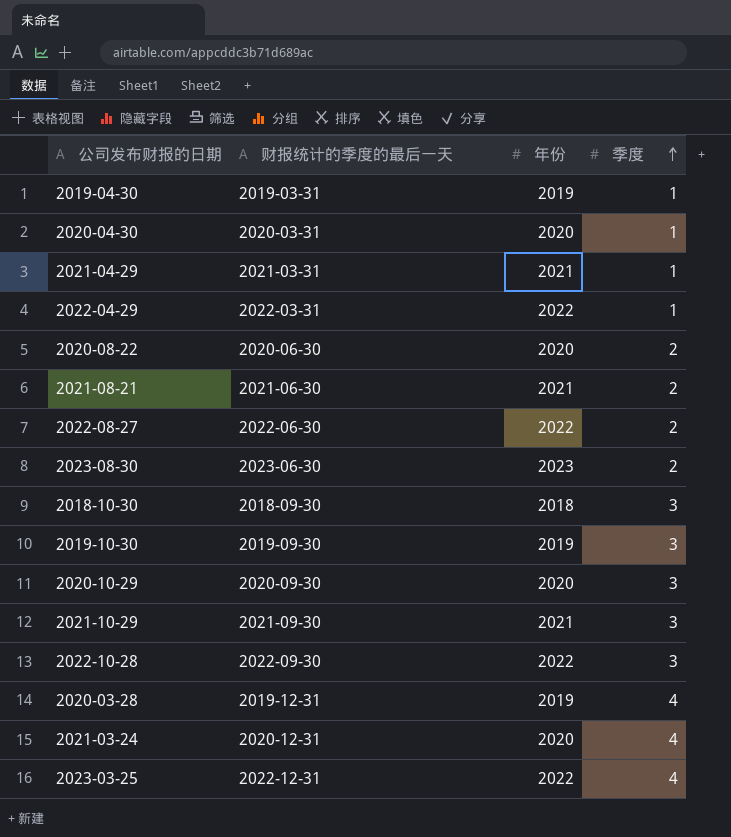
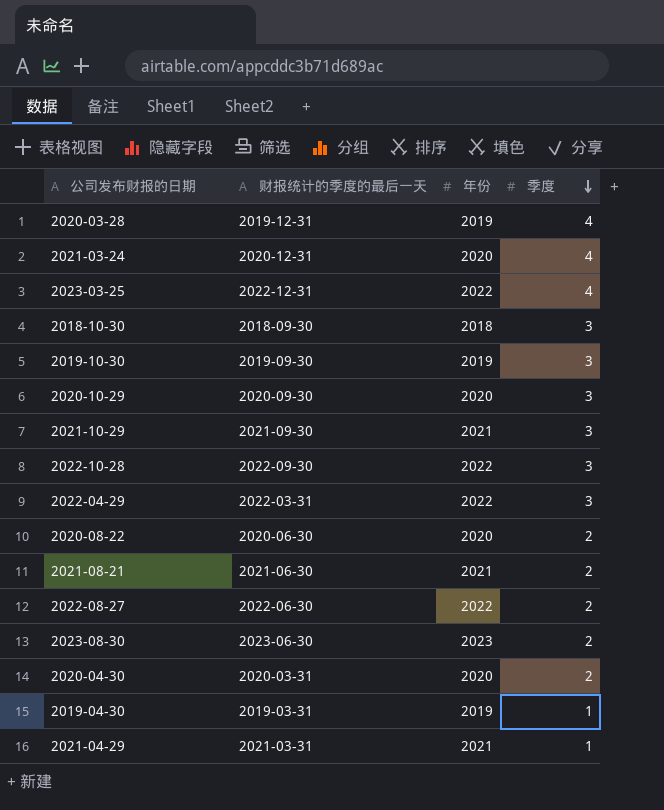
row order: 季度 ascending -> 季度 descending
2022-04-29 | 季度: 1 -> 3
2020-04-30 | 季度: 1 -> 2

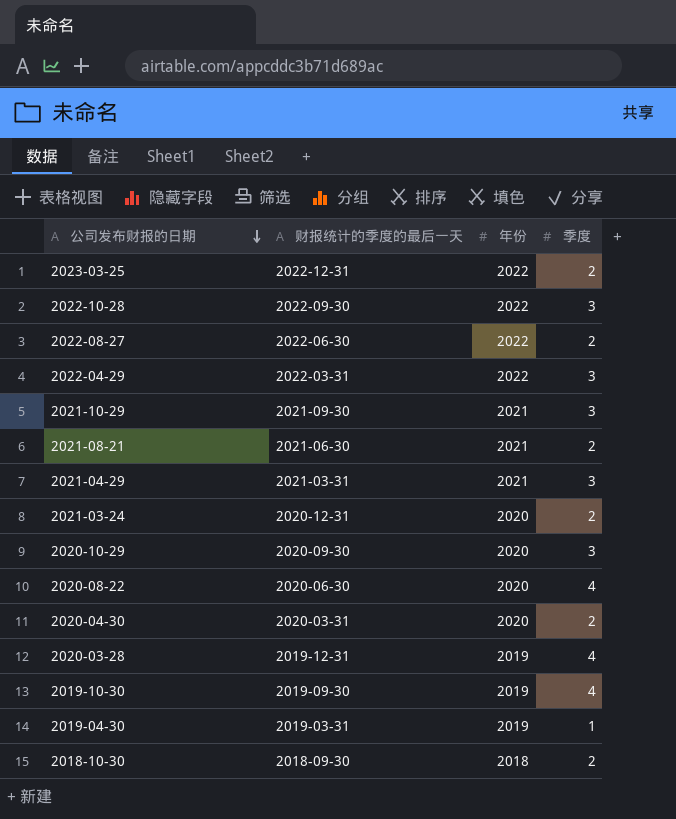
row order: 季度 descending -> 公司发布财报的日期 descending
row 2023-08-30: 2023-06-30 | 2023 | 2 -> none
2023-03-25 | 季度: 4 -> 2
2021-04-29 | 季度: 1 -> 3
2021-03-24 | 季度: 4 -> 2
2020-08-22 | 季度: 2 -> 4
2019-10-30 | 季度: 3 -> 4
2018-10-30 | 季度: 3 -> 2

